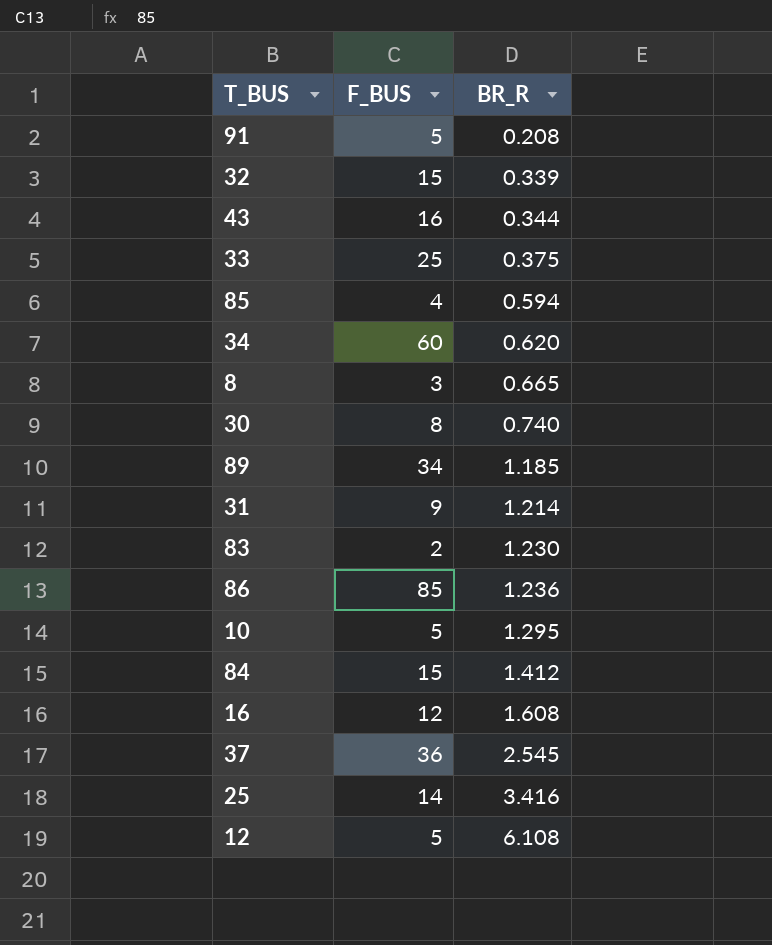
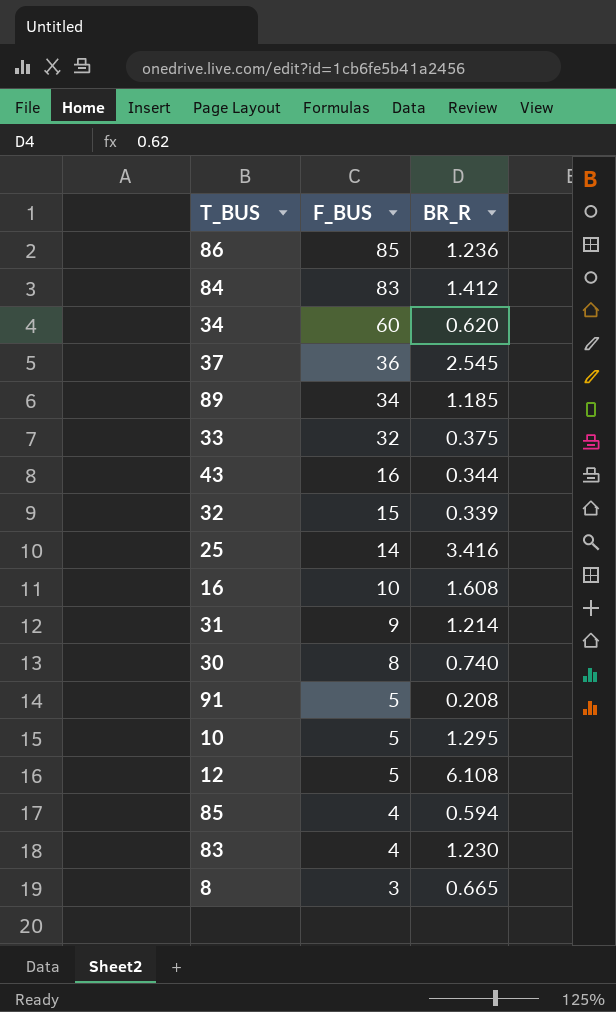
row order: BR_R ascending -> F_BUS descending
84 | F_BUS: 15 -> 83
33 | F_BUS: 25 -> 32
16 | F_BUS: 12 -> 10
83 | F_BUS: 2 -> 4

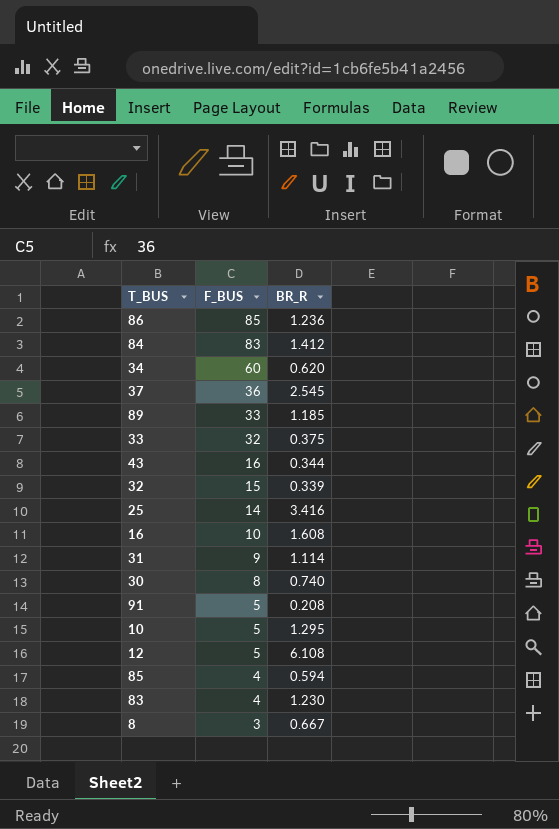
89 | F_BUS: 34 -> 33
31 | BR_R: 1.214 -> 1.114
8 | BR_R: 0.665 -> 0.667

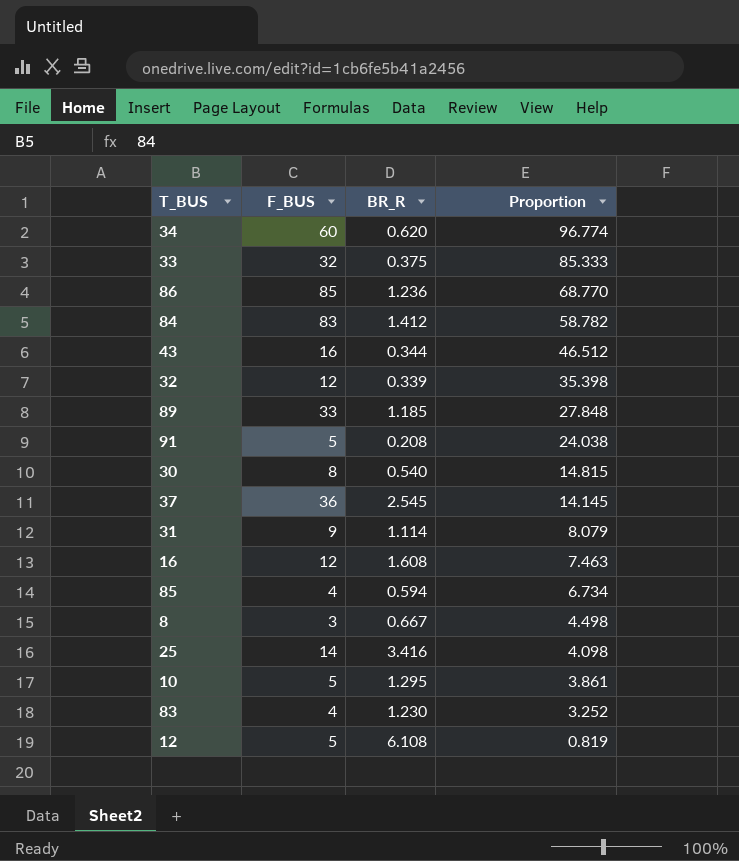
row order: F_BUS descending -> Proportion descending
column Proportion | formula: none -> [F_BUS] / [BR_R]
32 | F_BUS: 15 -> 12
30 | BR_R: 0.740 -> 0.540
16 | F_BUS: 10 -> 12

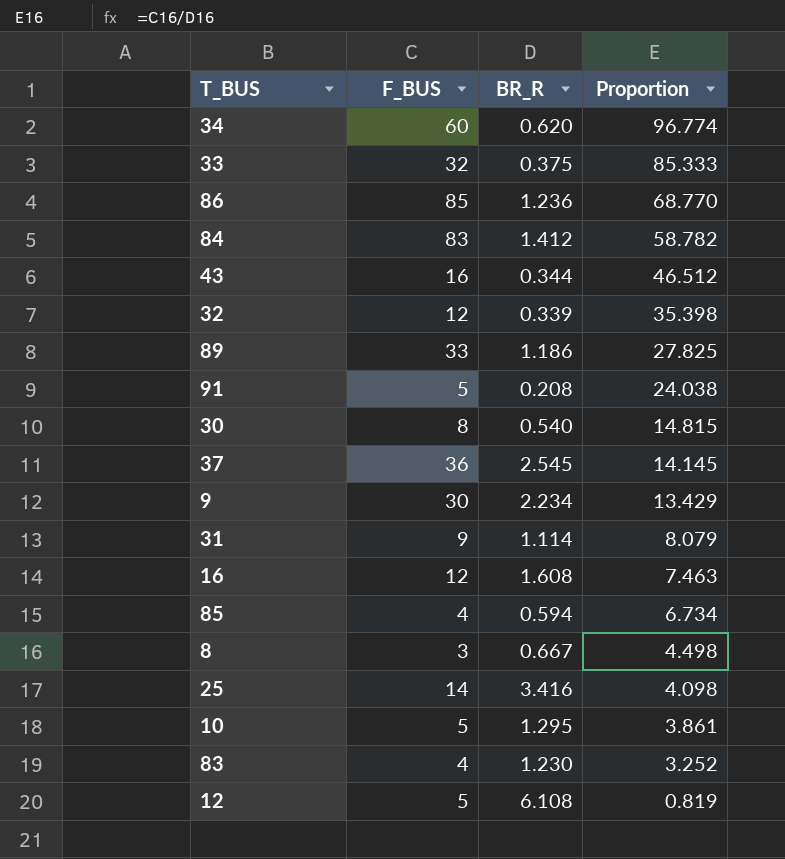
89 | BR_R: 1.185 -> 1.186
89 | Proportion: 27.848 -> 27.825
row 9: none -> 30 | 2.234 | 13.429

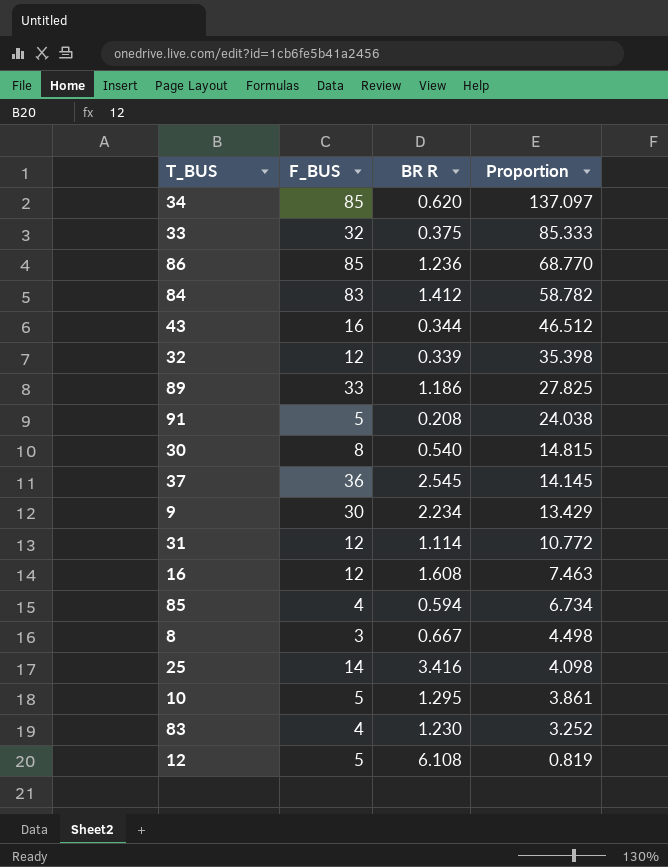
column name: BR_R -> BR R
34 | F_BUS: 60 -> 85
34 | Proportion: 96.774 -> 137.097
31 | F_BUS: 9 -> 12
31 | Proportion: 8.079 -> 10.772

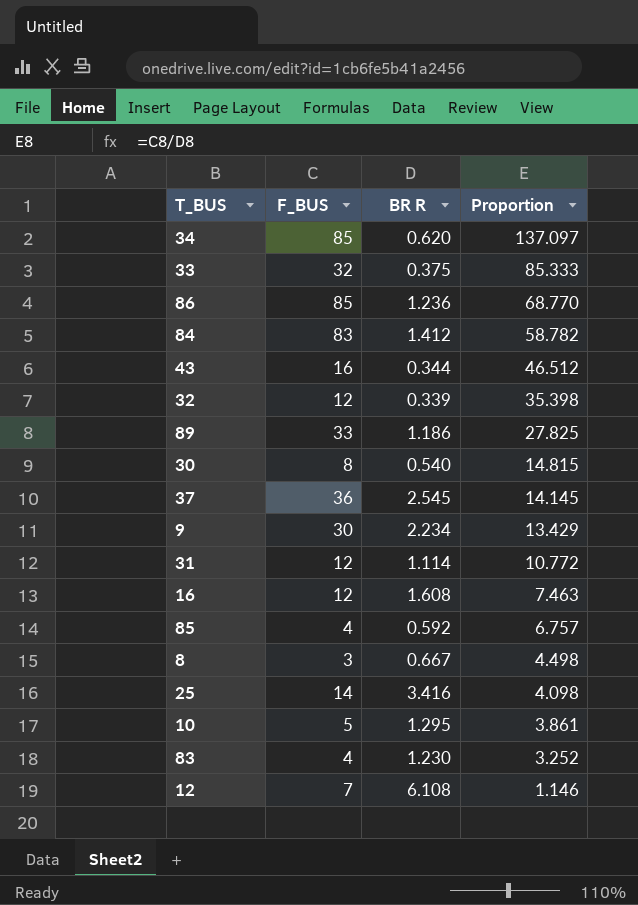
row 91: 5 | 0.208 | 24.038 -> none
85 | BR R: 0.594 -> 0.592
85 | Proportion: 6.734 -> 6.757
12 | F_BUS: 5 -> 7
12 | Proportion: 0.819 -> 1.146

